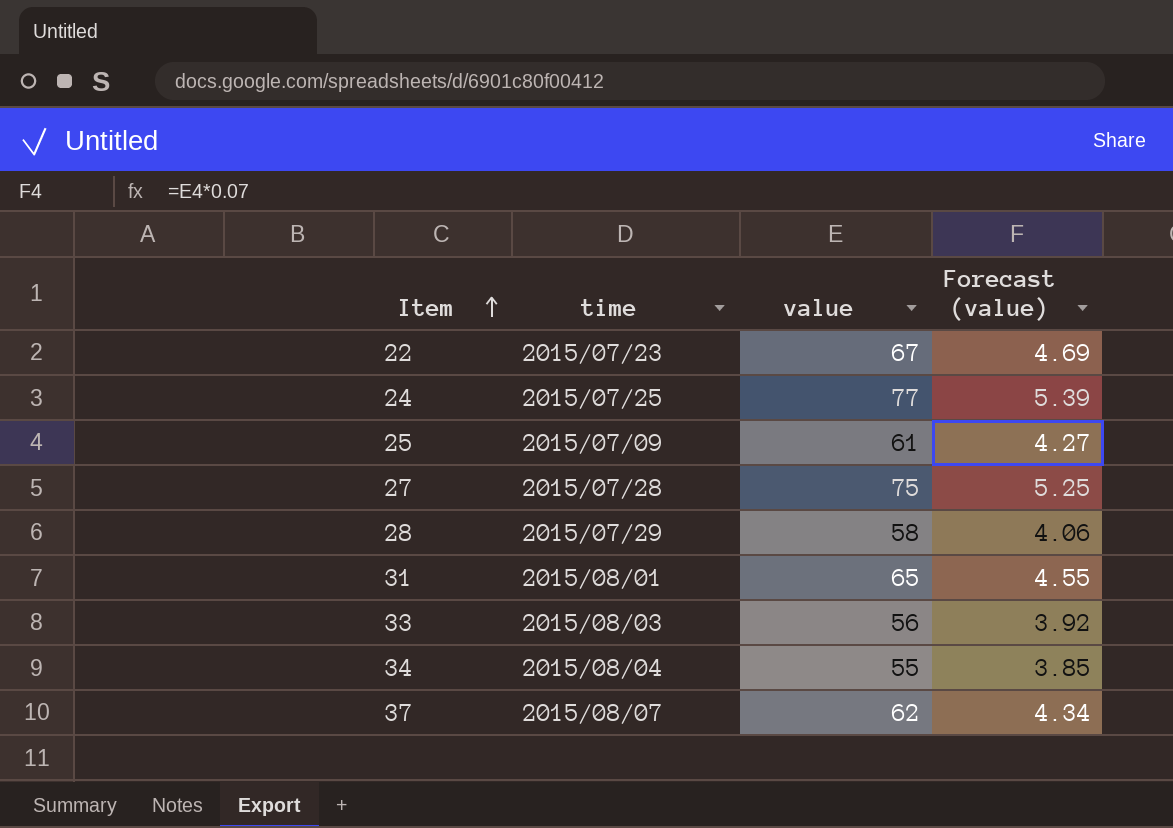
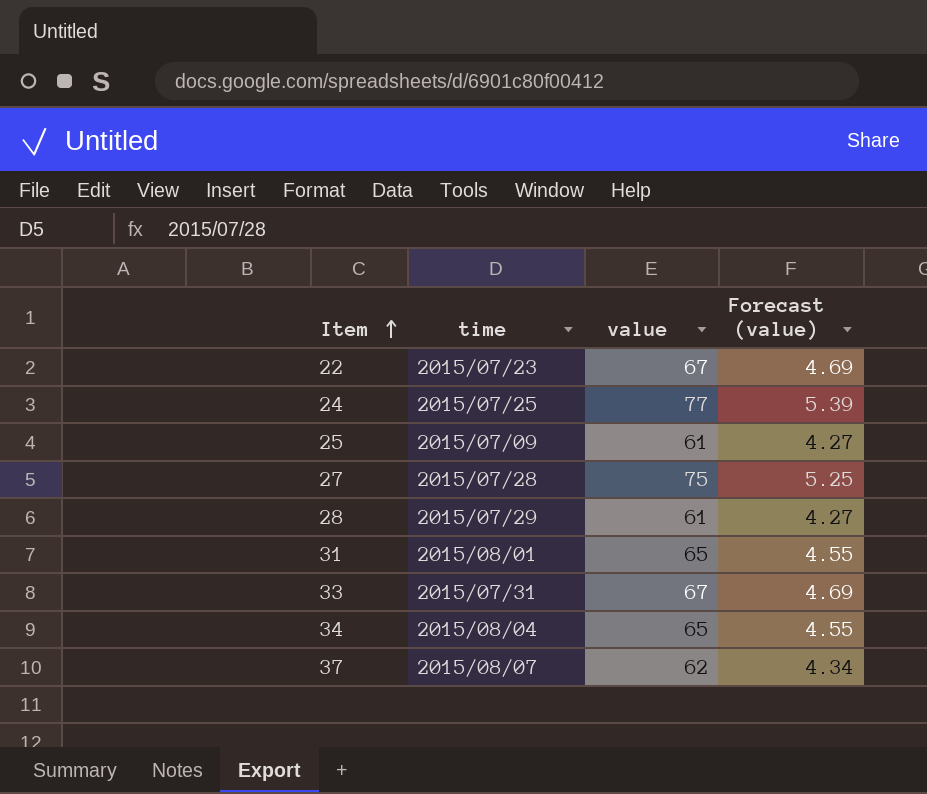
28 | value: 58 -> 61
28 | Forecast (value): 4.06 -> 4.27
33 | time: 2015/08/03 -> 2015/07/31
33 | value: 56 -> 67
33 | Forecast (value): 3.92 -> 4.69
34 | value: 55 -> 65
34 | Forecast (value): 3.85 -> 4.55

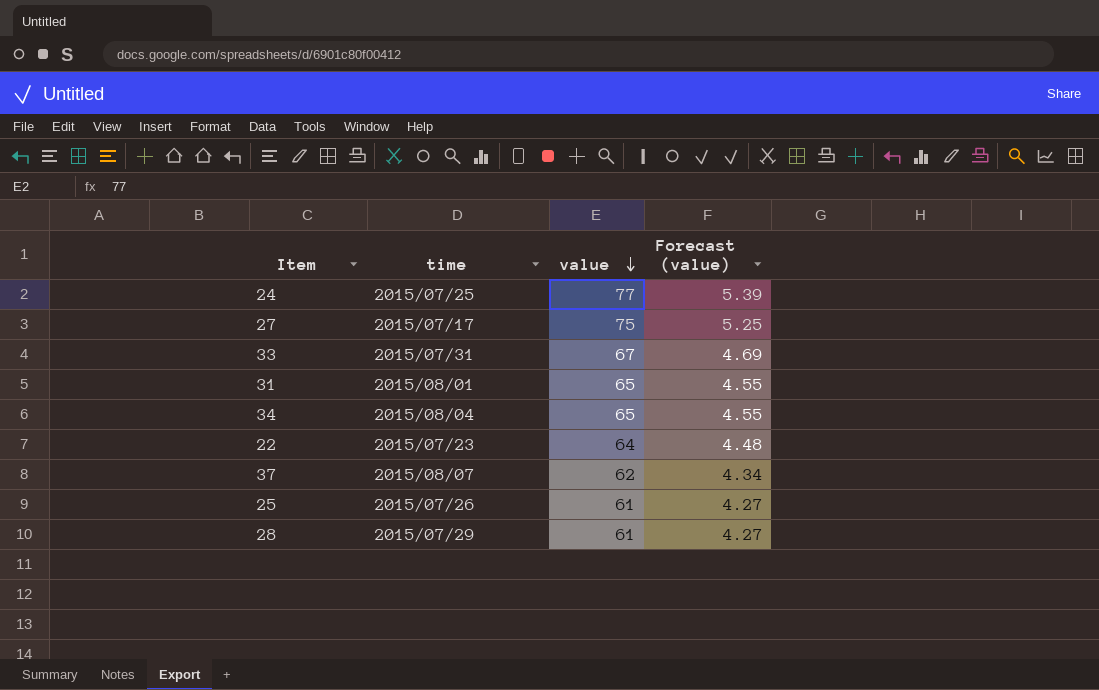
row order: Item ascending -> value descending
27 | time: 2015/07/28 -> 2015/07/17
22 | value: 67 -> 64
22 | Forecast (value): 4.69 -> 4.48
25 | time: 2015/07/09 -> 2015/07/26

